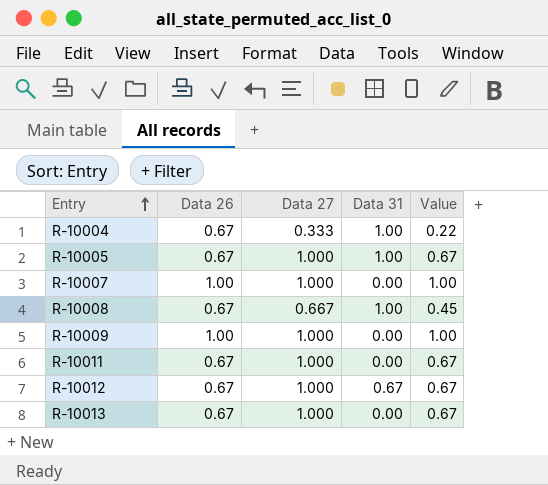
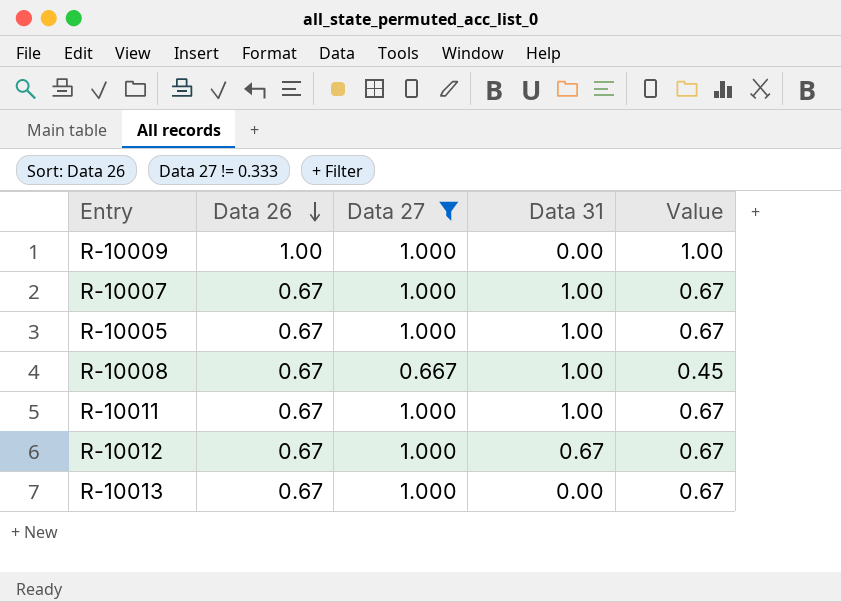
filter: none -> Data 27 != 0.333
row order: Entry ascending -> Data 26 descending
R-10007 | Data 26: 1.00 -> 0.67
R-10007 | Data 31: 0.00 -> 1.00
R-10007 | Value: 1.00 -> 0.67
R-10011 | Data 31: 0.00 -> 1.00

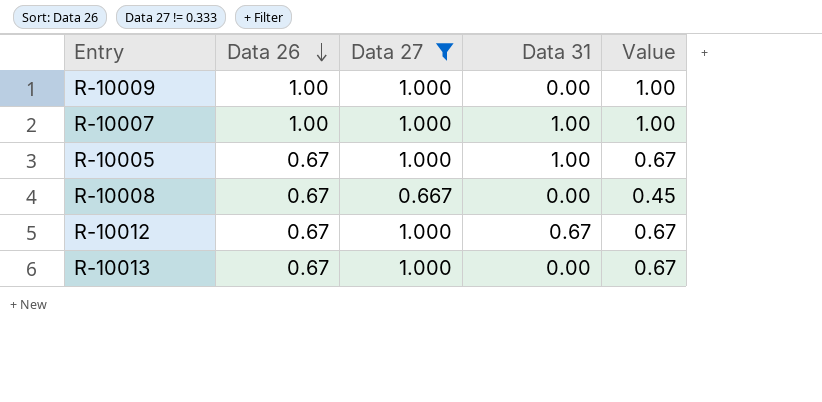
row R-10011: 0.67 | 1.000 | 1.00 | 0.67 -> none
R-10007 | Data 26: 0.67 -> 1.00
R-10007 | Value: 0.67 -> 1.00
R-10008 | Data 31: 1.00 -> 0.00

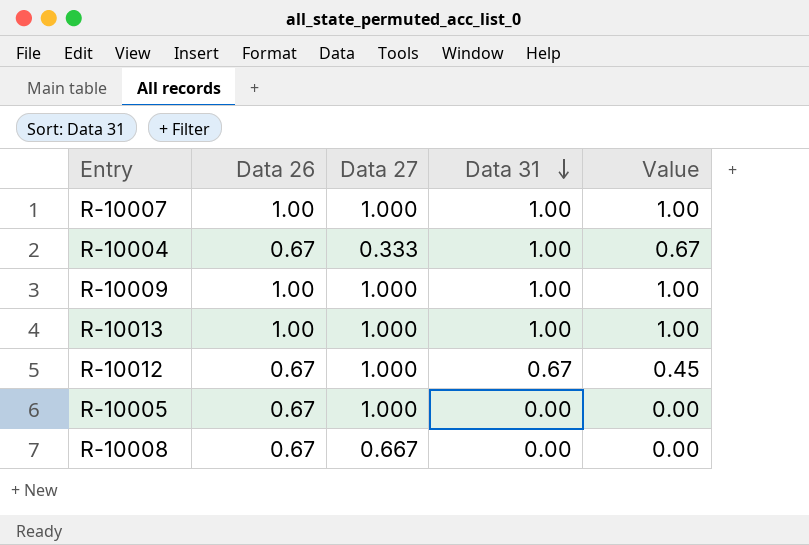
filter: Data 27 != 0.333 -> none
row order: Data 26 descending -> Data 31 descending
column Value | formula: [Data 26] * [Data 27] -> [Data 26] * [Data 31]
R-10009 | Data 31: 0.00 -> 1.00
R-10013 | Data 26: 0.67 -> 1.00
R-10013 | Data 31: 0.00 -> 1.00
R-10005 | Data 31: 1.00 -> 0.00

